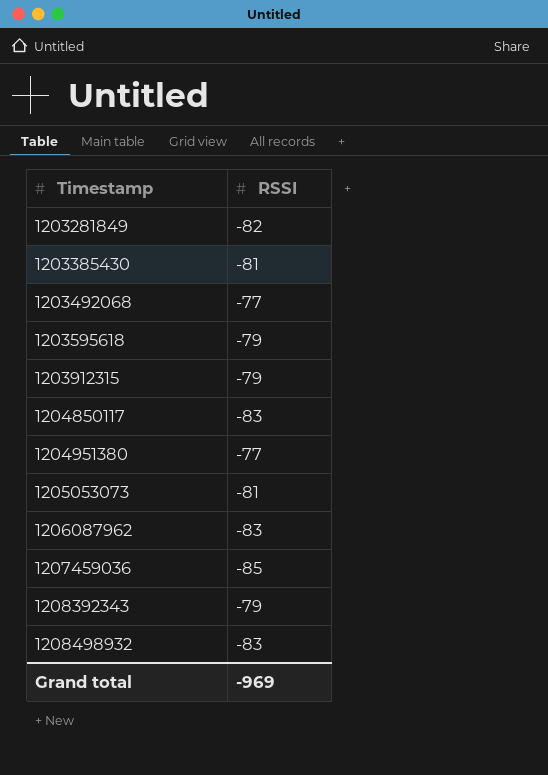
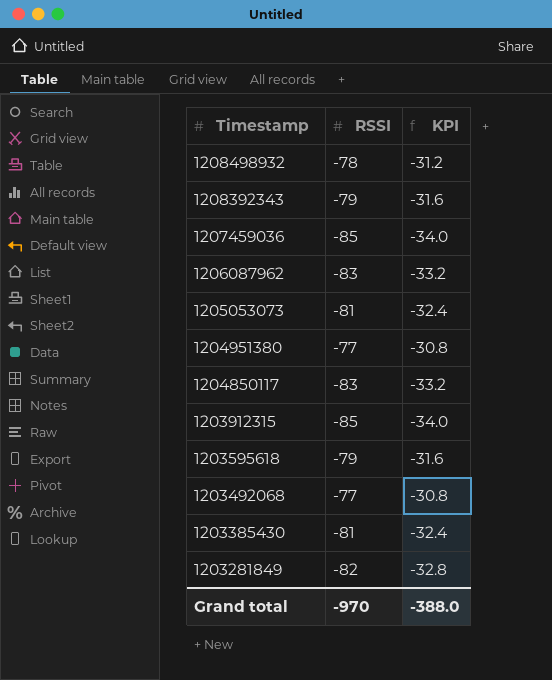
row order: Timestamp ascending -> Timestamp descending
column KPI | formula: none -> [RSSI] * 0.4
1208498932 | RSSI: -83 -> -78
1203912315 | RSSI: -79 -> -85
Grand total | RSSI: -969 -> -970

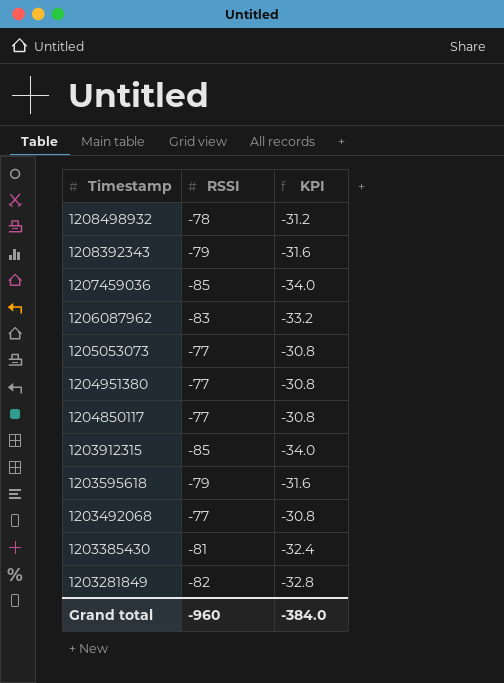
1205053073 | RSSI: -81 -> -77
1205053073 | KPI: -32.4 -> -30.8
1204850117 | RSSI: -83 -> -77
1204850117 | KPI: -33.2 -> -30.8
Grand total | RSSI: -970 -> -960
Grand total | KPI: -388.0 -> -384.0

